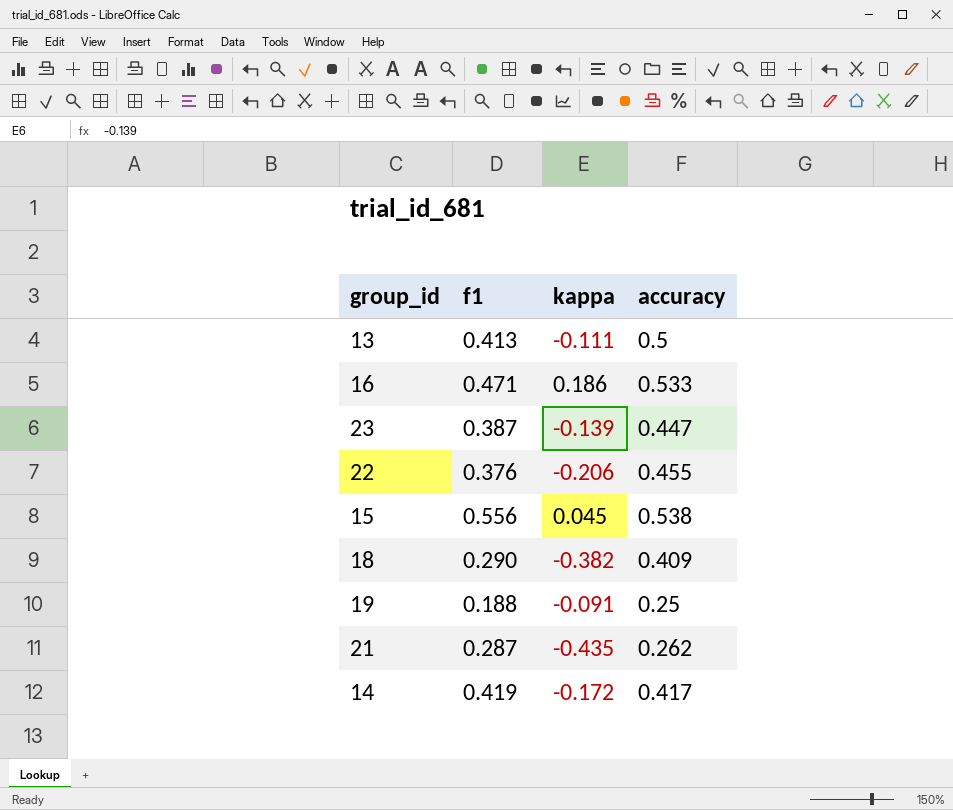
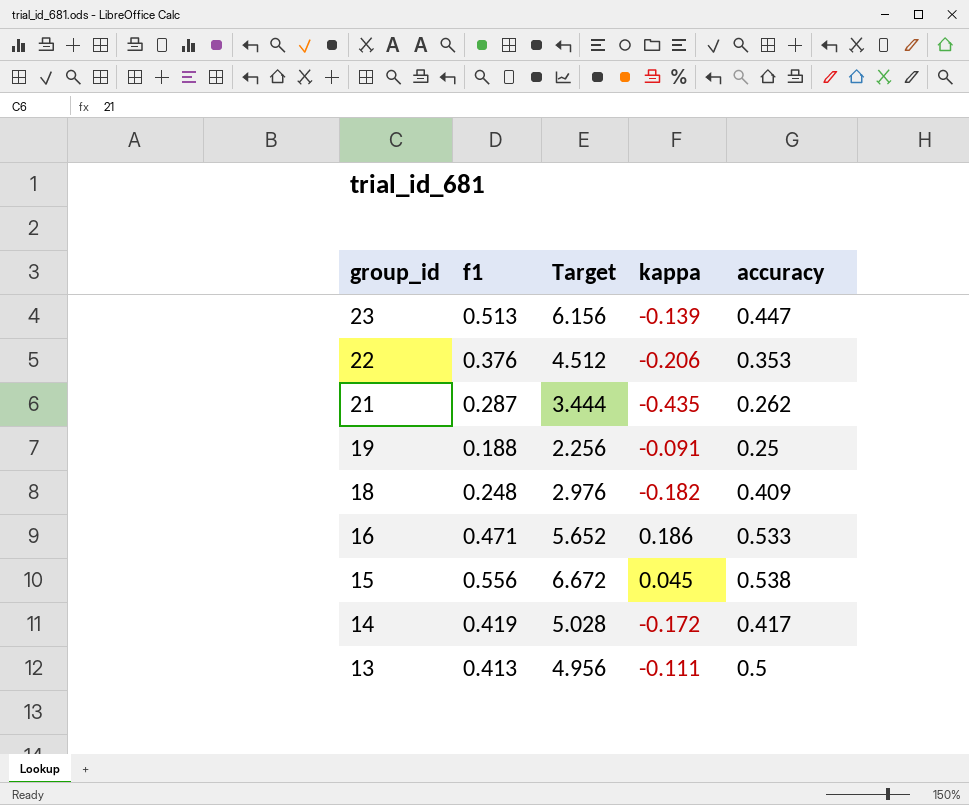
row order: none -> group_id descending
column Target | formula: none -> [f1] * 12
23 | f1: 0.387 -> 0.513
22 | accuracy: 0.455 -> 0.353
18 | f1: 0.290 -> 0.248
18 | kappa: -0.382 -> -0.182

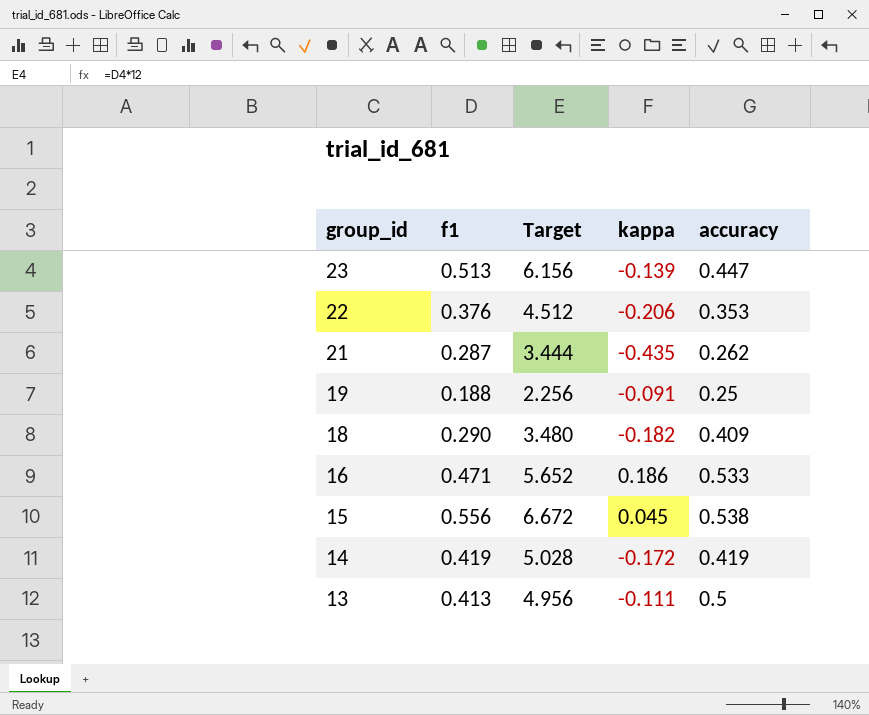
18 | f1: 0.248 -> 0.290
18 | Target: 2.976 -> 3.480
14 | accuracy: 0.417 -> 0.419

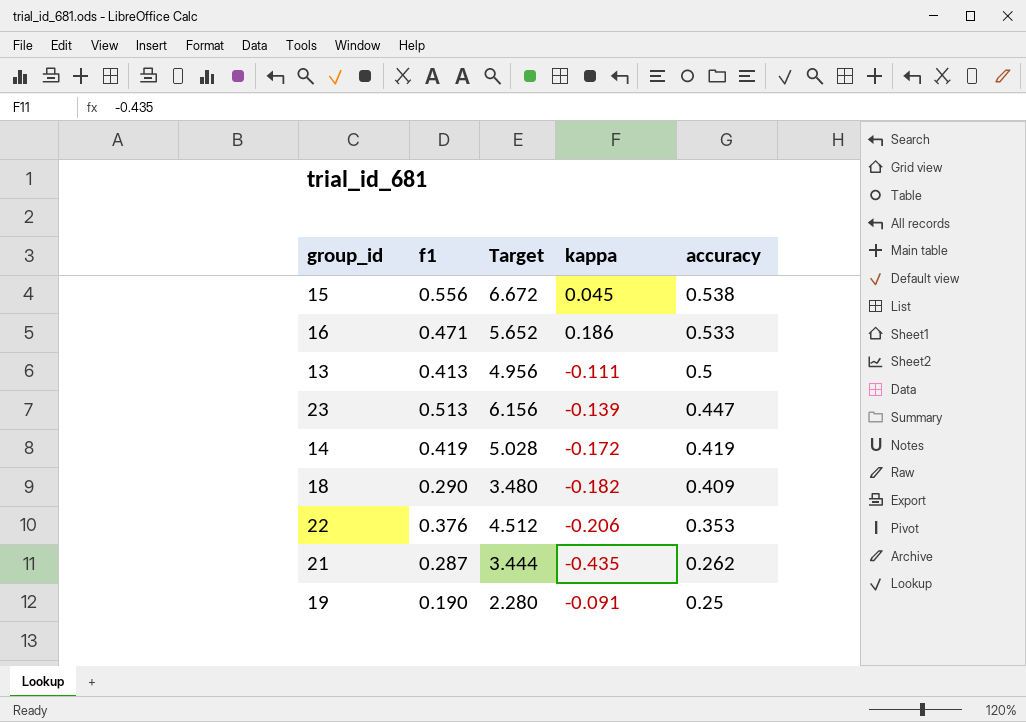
row order: group_id descending -> accuracy descending
19 | f1: 0.188 -> 0.190
19 | Target: 2.256 -> 2.280

